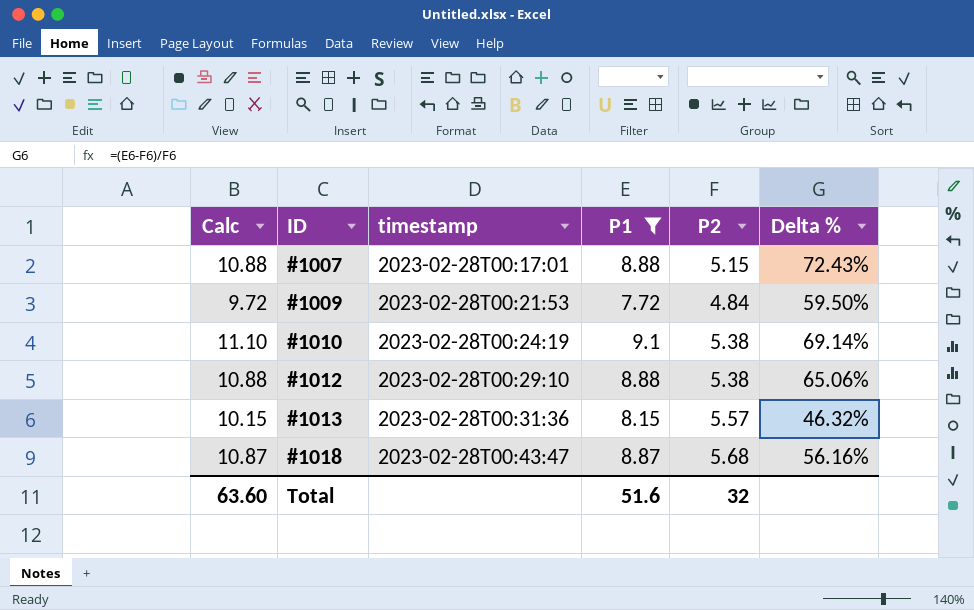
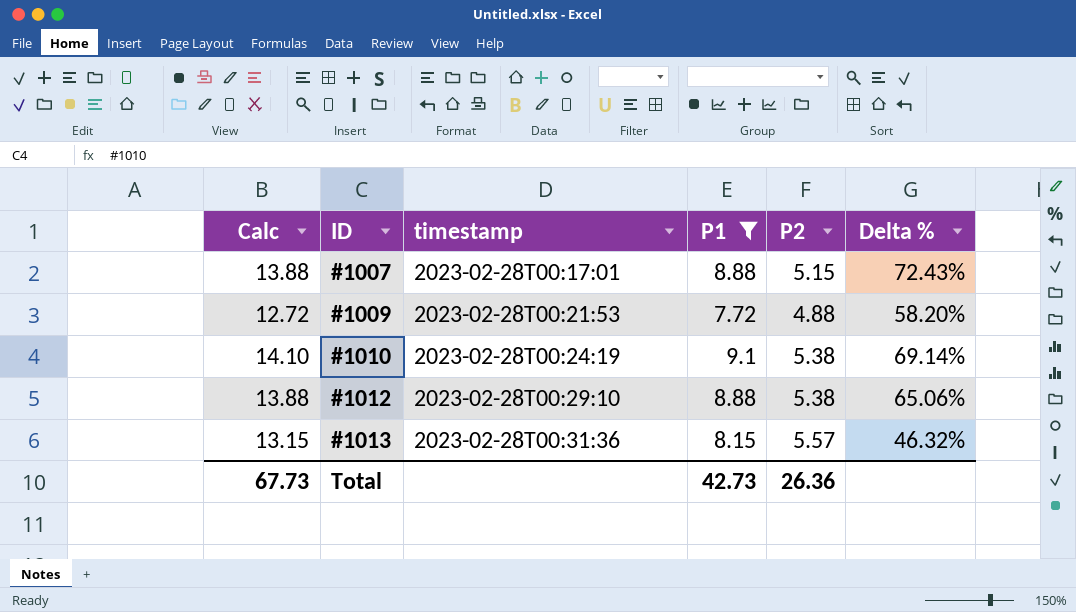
column Calc | formula: [P1] + 2 -> [P1] + 5
row #1018: 10.87 | 2023-02-28T00:43:47 | 8.87 | 5.68 | 56.16% -> none
#1009 | P2: 4.84 -> 4.88
#1009 | Delta %: 59.50% -> 58.20%
Total | Calc: 63.60 -> 67.73
Total | P1: 51.6 -> 42.73
Total | P2: 32 -> 26.36

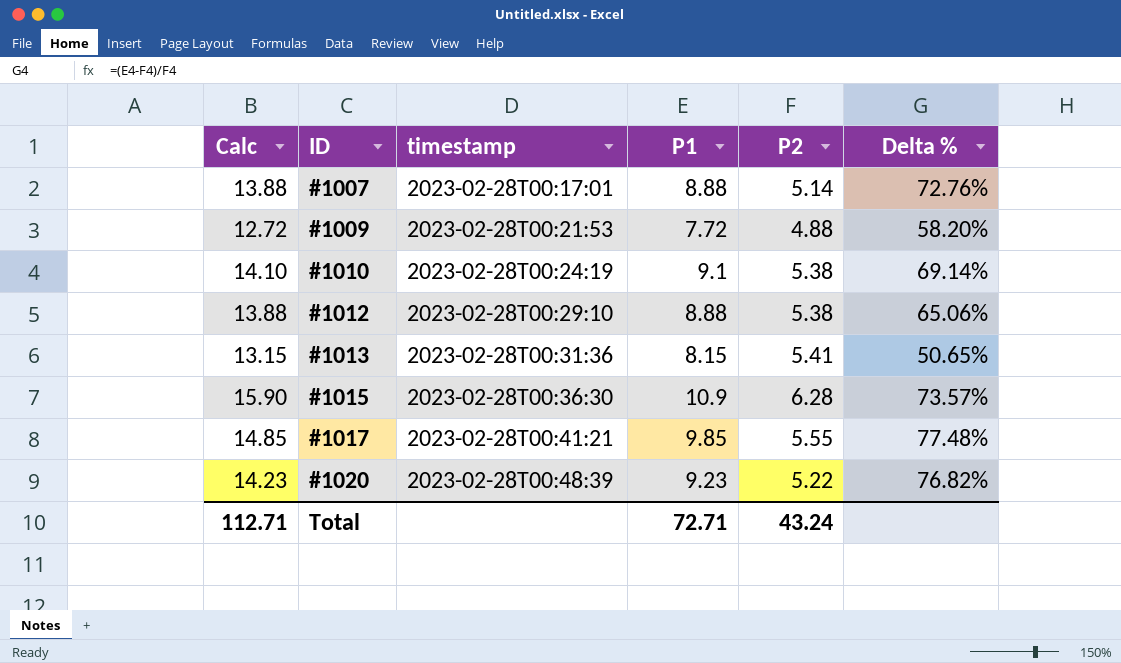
filter: P1 <= 9.1 -> none
#1007 | P2: 5.15 -> 5.14
#1007 | Delta %: 72.43% -> 72.76%
#1013 | P2: 5.57 -> 5.41
#1013 | Delta %: 46.32% -> 50.65%
Total | Calc: 67.73 -> 112.71
Total | P1: 42.73 -> 72.71
Total | P2: 26.36 -> 43.24

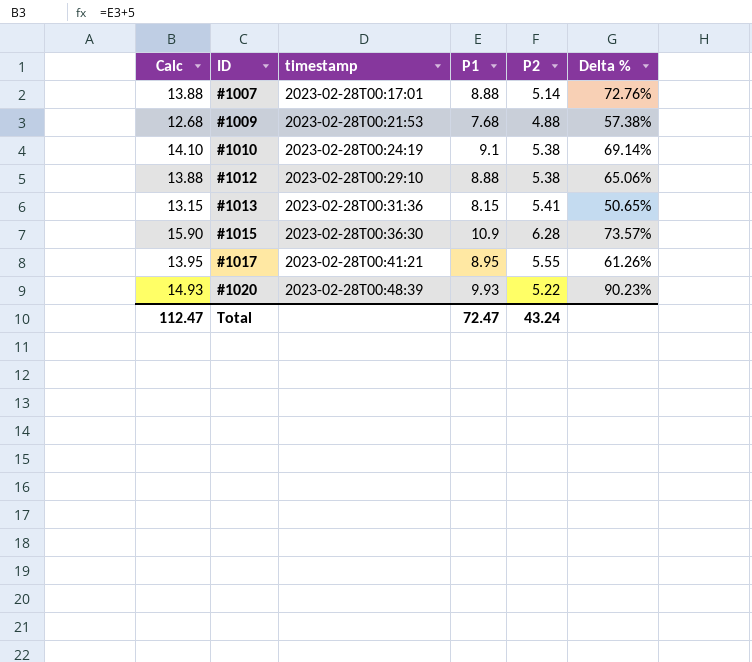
#1009 | Calc: 12.72 -> 12.68
#1009 | P1: 7.72 -> 7.68
#1009 | Delta %: 58.20% -> 57.38%
#1017 | Calc: 14.85 -> 13.95
#1017 | P1: 9.85 -> 8.95
#1017 | Delta %: 77.48% -> 61.26%
#1020 | Calc: 14.23 -> 14.93
#1020 | P1: 9.23 -> 9.93
#1020 | Delta %: 76.82% -> 90.23%
Total | Calc: 112.71 -> 112.47
Total | P1: 72.71 -> 72.47

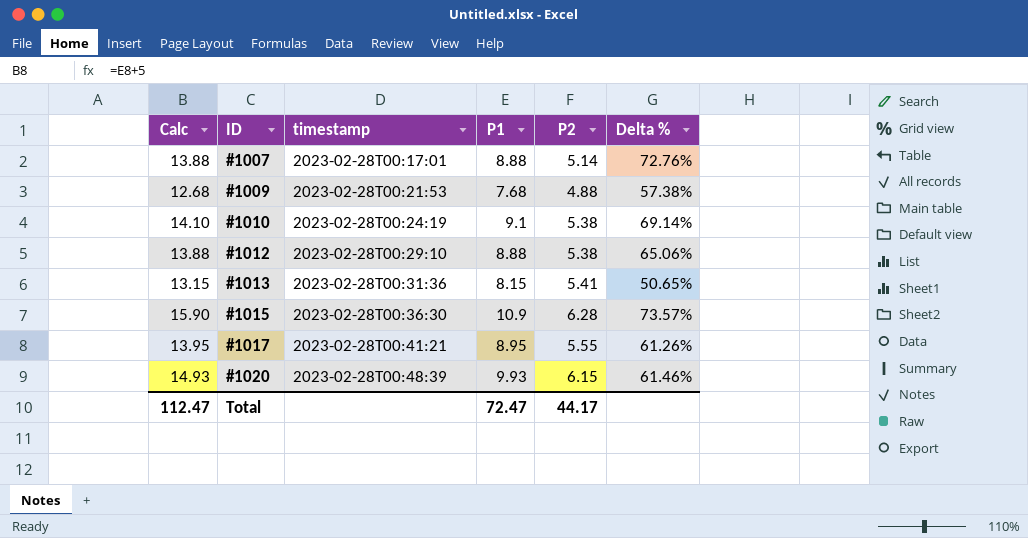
#1020 | P2: 5.22 -> 6.15
#1020 | Delta %: 90.23% -> 61.46%
Total | P2: 43.24 -> 44.17

